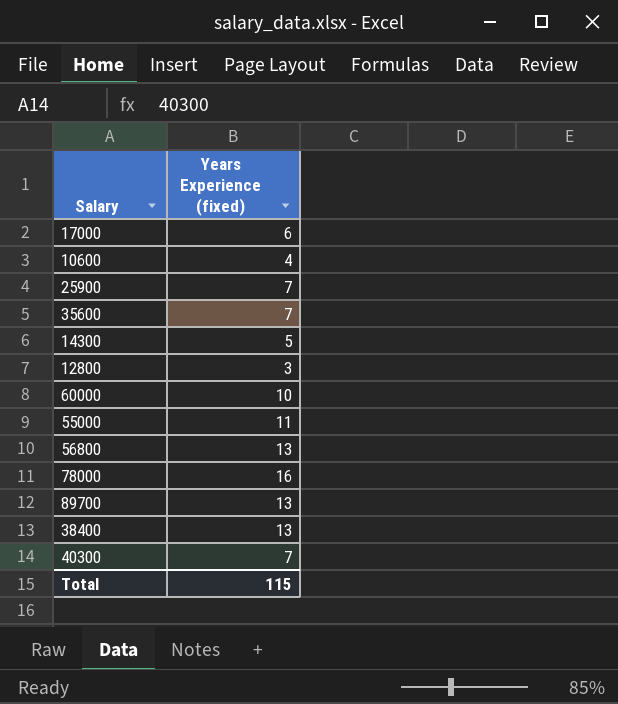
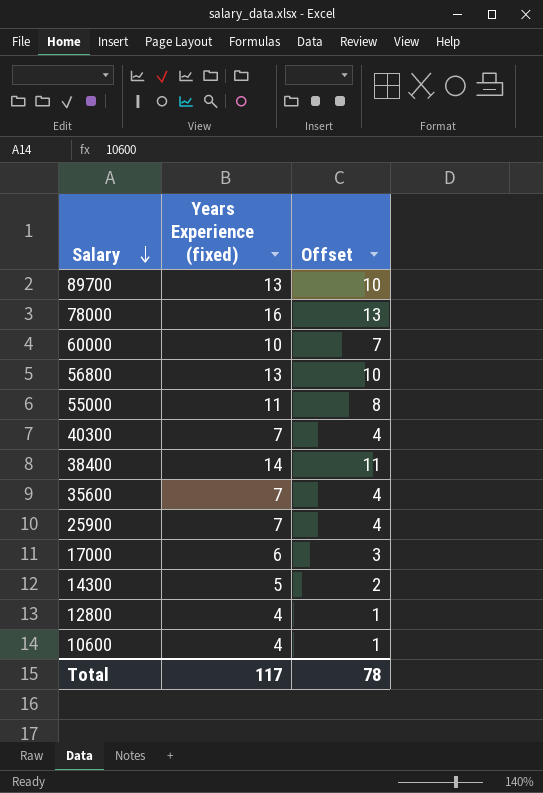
row order: none -> Salary descending
column Offset | formula: none -> [Years Experience (fixed)] - 3
38400 | Years Experience (fixed): 13 -> 14
12800 | Years Experience (fixed): 3 -> 4
Total | Years Experience (fixed): 115 -> 117

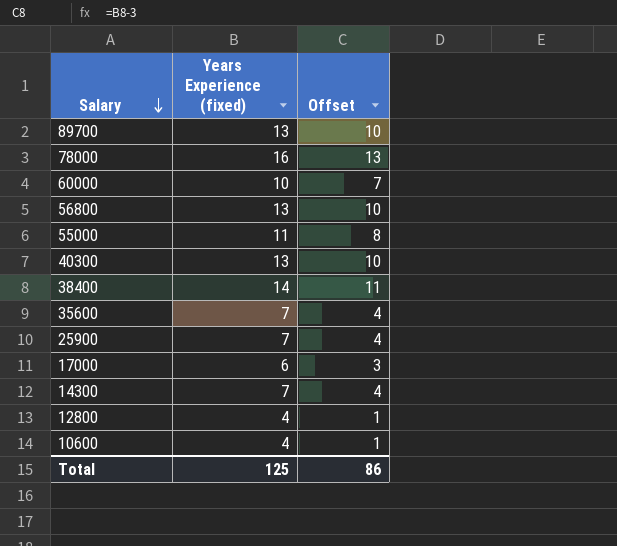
40300 | Years Experience (fixed): 7 -> 13
40300 | Offset: 4 -> 10
14300 | Years Experience (fixed): 5 -> 7
14300 | Offset: 2 -> 4
Total | Years Experience (fixed): 117 -> 125
Total | Offset: 78 -> 86

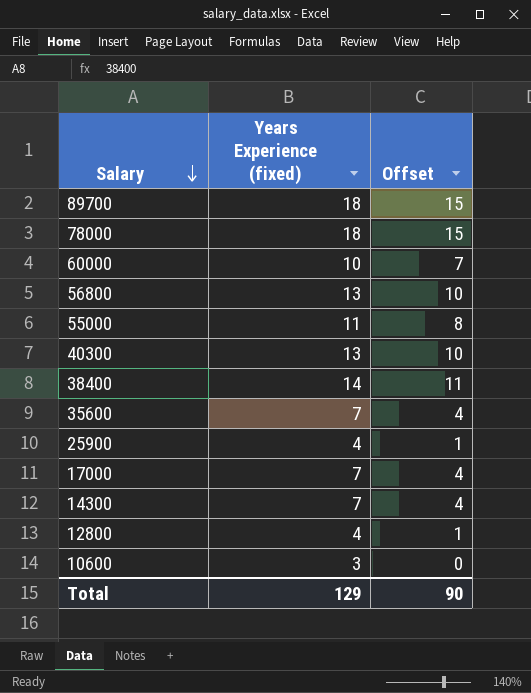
89700 | Years Experience (fixed): 13 -> 18
89700 | Offset: 10 -> 15
78000 | Years Experience (fixed): 16 -> 18
78000 | Offset: 13 -> 15
25900 | Years Experience (fixed): 7 -> 4
25900 | Offset: 4 -> 1
17000 | Years Experience (fixed): 6 -> 7
17000 | Offset: 3 -> 4
10600 | Years Experience (fixed): 4 -> 3
10600 | Offset: 1 -> 0
Total | Years Experience (fixed): 125 -> 129
Total | Offset: 86 -> 90

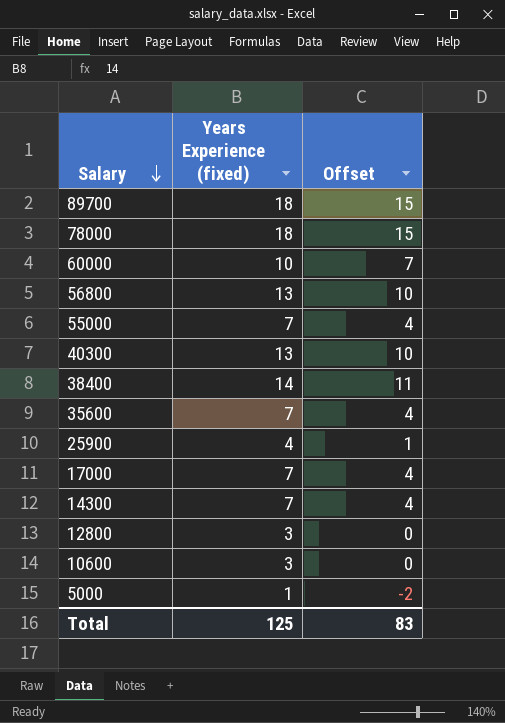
55000 | Years Experience (fixed): 11 -> 7
55000 | Offset: 8 -> 4
12800 | Years Experience (fixed): 4 -> 3
12800 | Offset: 1 -> 0
row 5000: none -> 1 | -2
Total | Years Experience (fixed): 129 -> 125
Total | Offset: 90 -> 83

